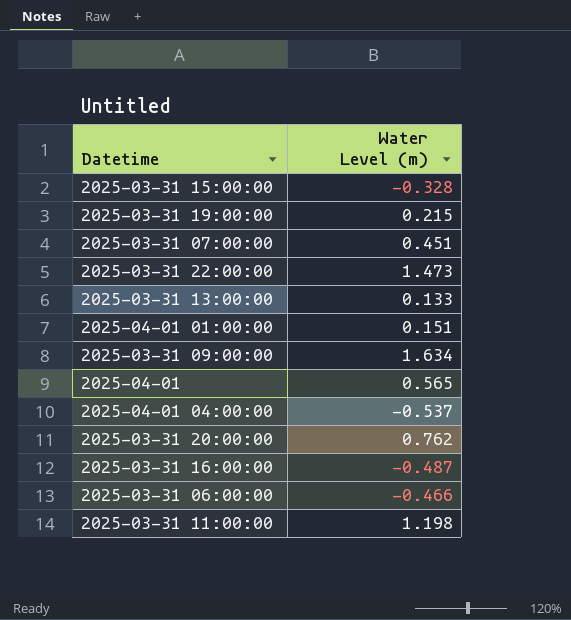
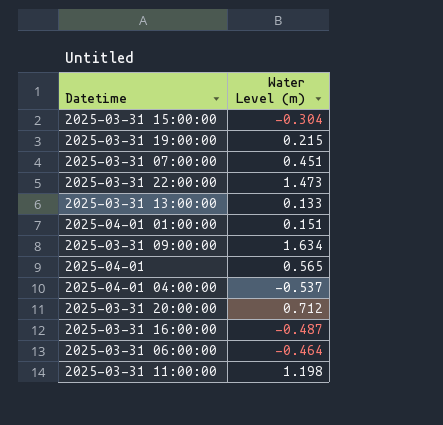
2025-03-31 15:00:00 | Water Level (m): -0.328 -> -0.304
2025-03-31 20:00:00 | Water Level (m): 0.762 -> 0.712
2025-03-31 06:00:00 | Water Level (m): -0.466 -> -0.464

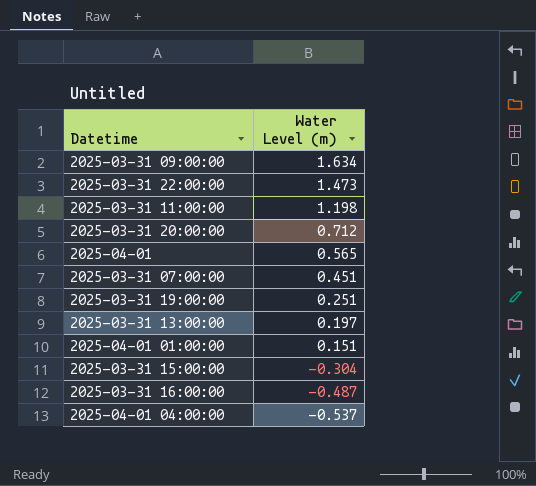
row order: none -> Water Level (m) descending
row 2025-03-31 06:00:00: -0.464 -> none
2025-03-31 19:00:00 | Water Level (m): 0.215 -> 0.251
2025-03-31 13:00:00 | Water Level (m): 0.133 -> 0.197

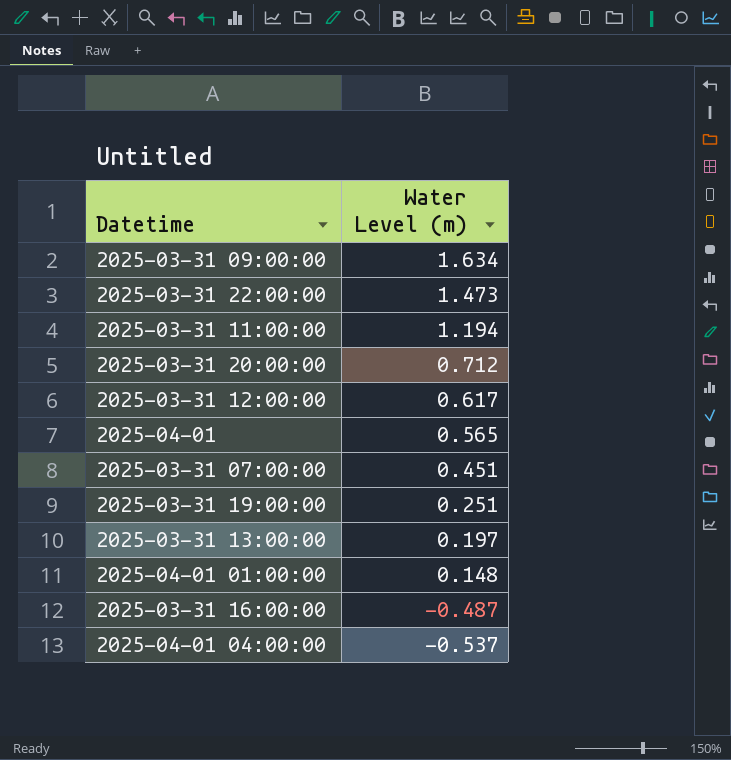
row 2025-03-31 15:00:00: -0.304 -> none
2025-03-31 11:00:00 | Water Level (m): 1.198 -> 1.194
row 2025-03-31 12:00:00: none -> 0.617
2025-04-01 01:00:00 | Water Level (m): 0.151 -> 0.148

